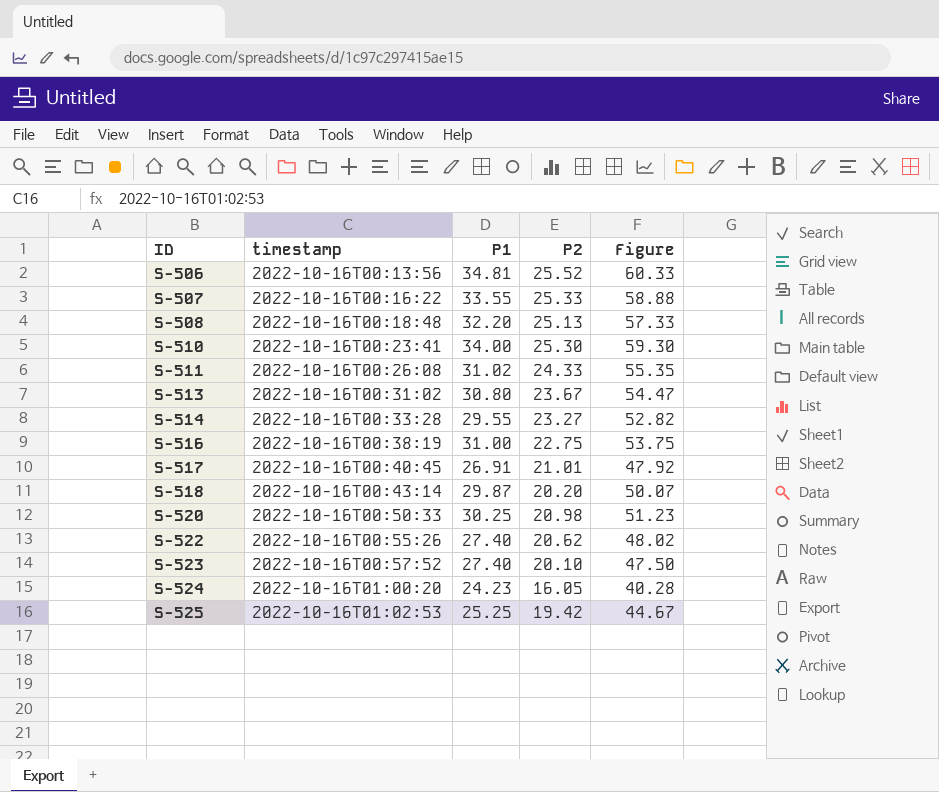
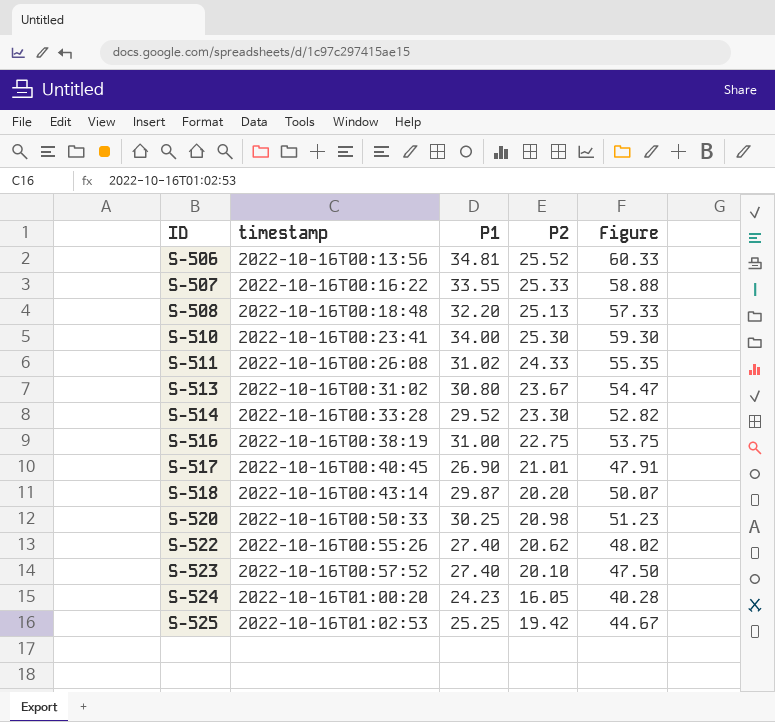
S-514 | P1: 29.55 -> 29.52
S-514 | P2: 23.27 -> 23.30
S-517 | P1: 26.91 -> 26.90
S-517 | Figure: 47.92 -> 47.91

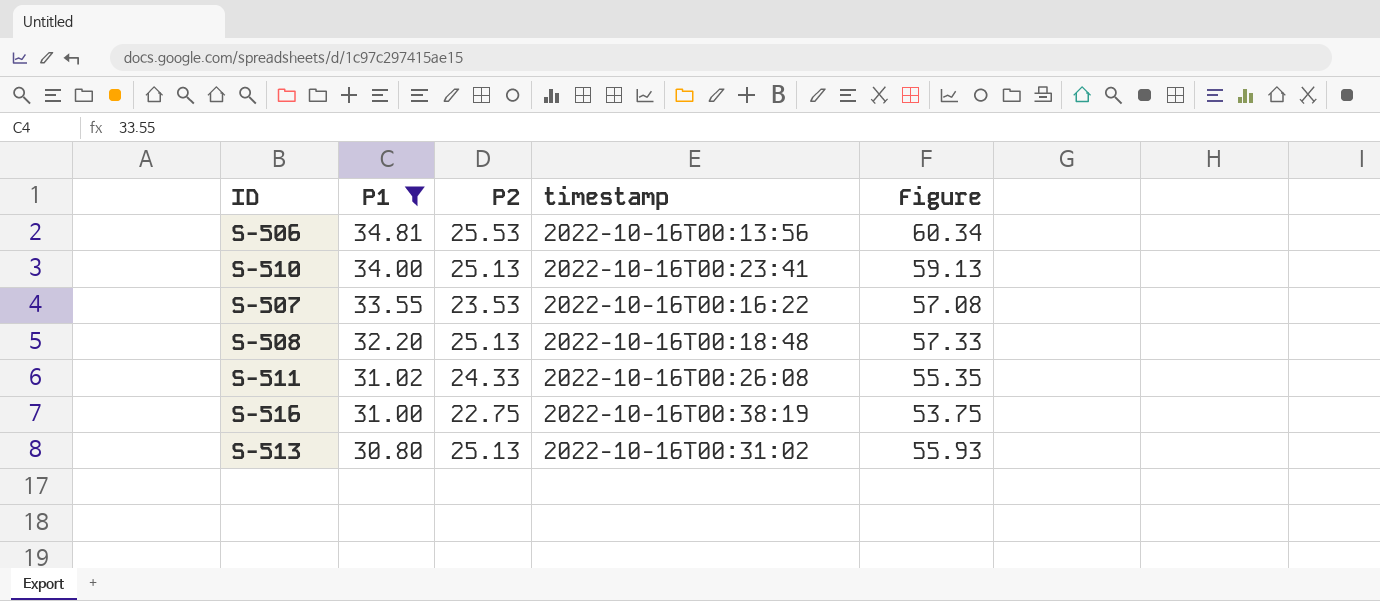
filter: none -> P1 >= 30.80
row order: ID ascending -> P1 descending
column timestamp | position: 2 -> 4
S-506 | P2: 25.52 -> 25.53
S-506 | Figure: 60.33 -> 60.34
S-510 | P2: 25.30 -> 25.13
S-510 | Figure: 59.30 -> 59.13
S-507 | P2: 25.33 -> 23.53
S-507 | Figure: 58.88 -> 57.08
S-513 | P2: 23.67 -> 25.13
S-513 | Figure: 54.47 -> 55.93

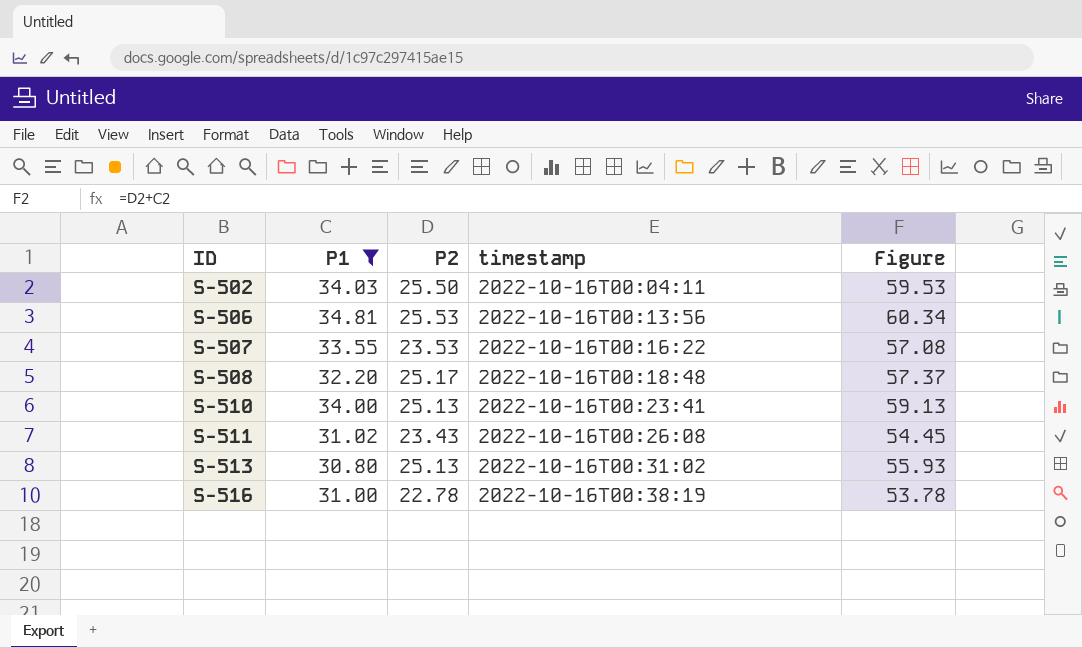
row order: P1 descending -> ID ascending
row S-502: none -> 34.03 | 25.50 | 2022-10-16T00:04:11 | 59.53
S-508 | P2: 25.13 -> 25.17
S-508 | Figure: 57.33 -> 57.37
S-511 | P2: 24.33 -> 23.43
S-511 | Figure: 55.35 -> 54.45
S-516 | P2: 22.75 -> 22.78
S-516 | Figure: 53.75 -> 53.78

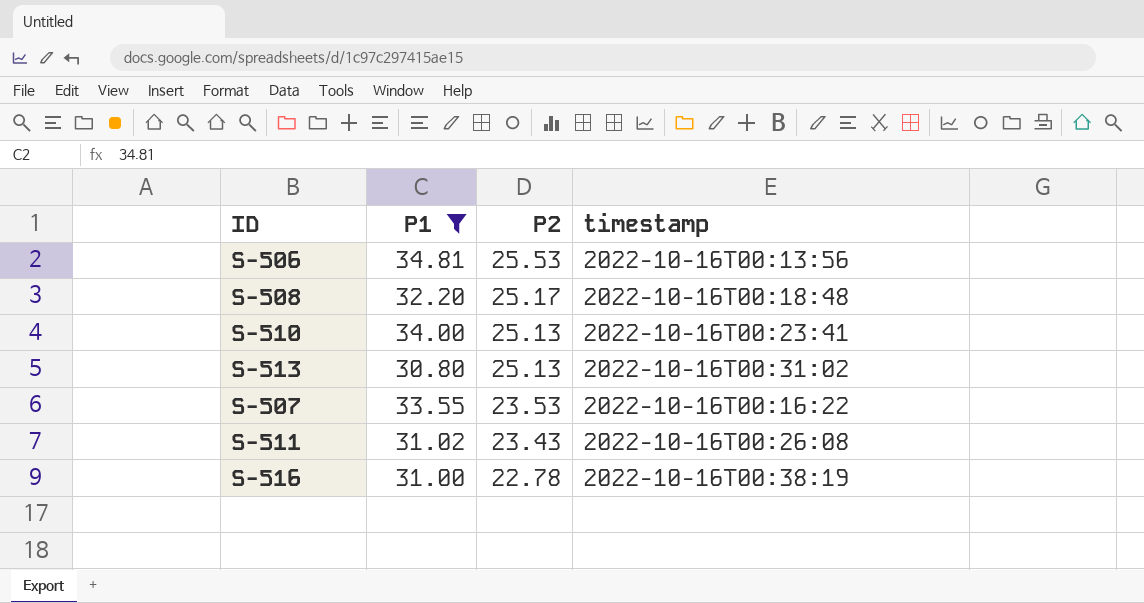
row order: ID ascending -> P2 descending
column Figure | formula: [P1] + [P2] -> none
row S-502: 34.03 | 25.50 | 2022-10-16T00:04:11 | 59.53 -> none

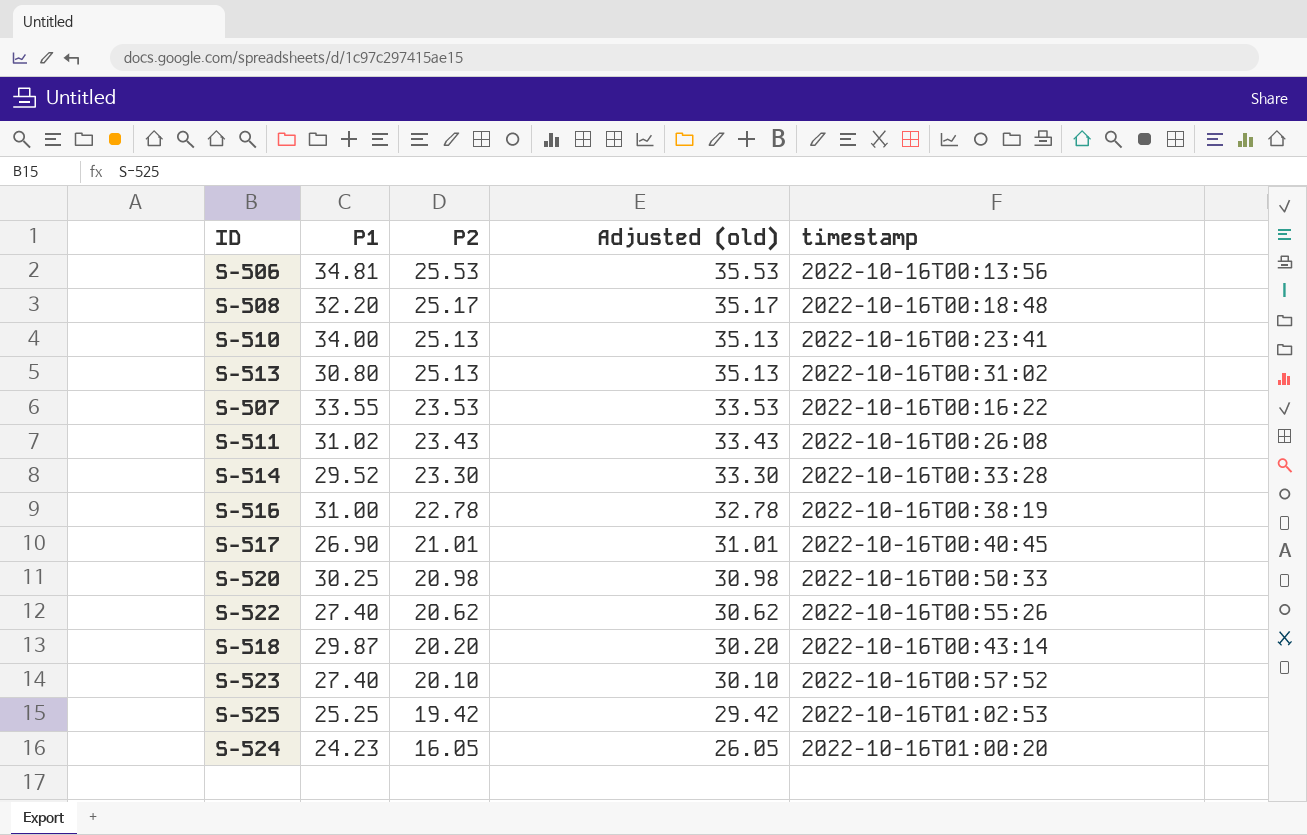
filter: P1 >= 30.80 -> none
column Adjusted (old) | formula: none -> [P2] + 10

